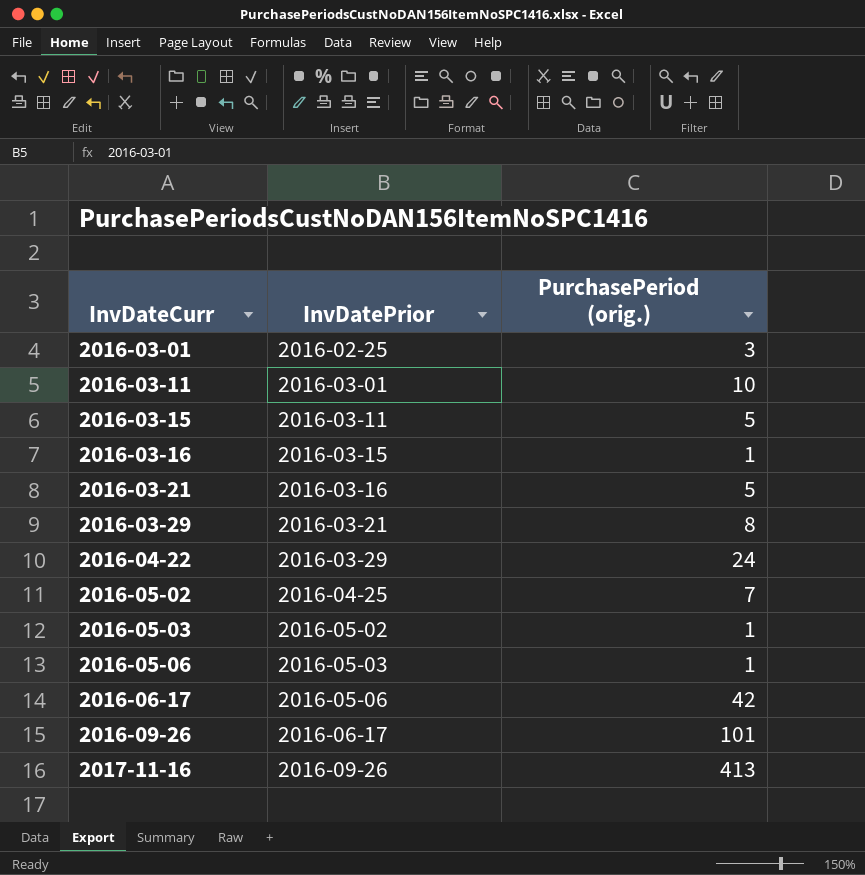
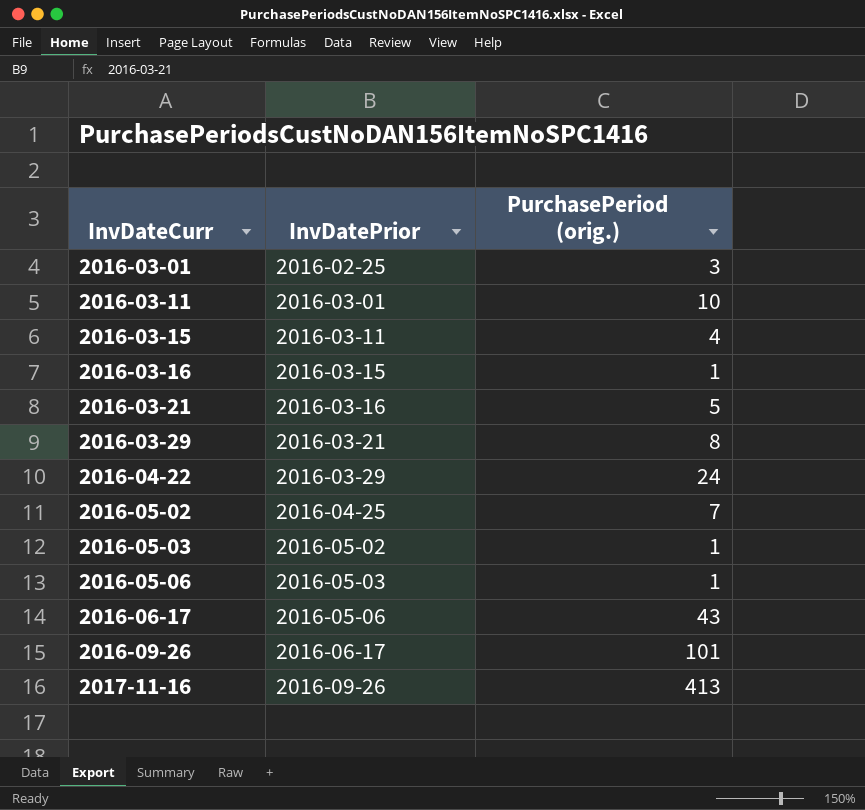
2016-03-15 | PurchasePeriod (orig.): 5 -> 4
2016-06-17 | PurchasePeriod (orig.): 42 -> 43

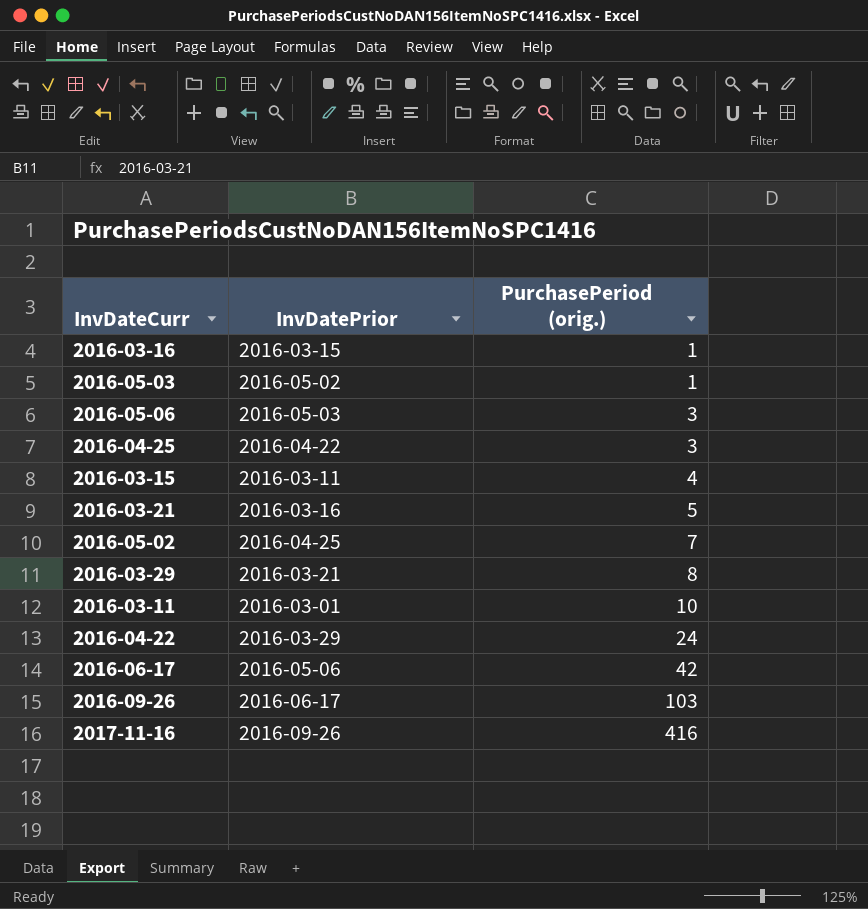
row order: InvDateCurr ascending -> PurchasePeriod (orig.) ascending
row 2016-03-01: 2016-02-25 | 3 -> none
2016-05-06 | PurchasePeriod (orig.): 1 -> 3
row 2016-04-25: none -> 2016-04-22 | 3
2016-06-17 | PurchasePeriod (orig.): 43 -> 42
2016-09-26 | PurchasePeriod (orig.): 101 -> 103
2017-11-16 | PurchasePeriod (orig.): 413 -> 416

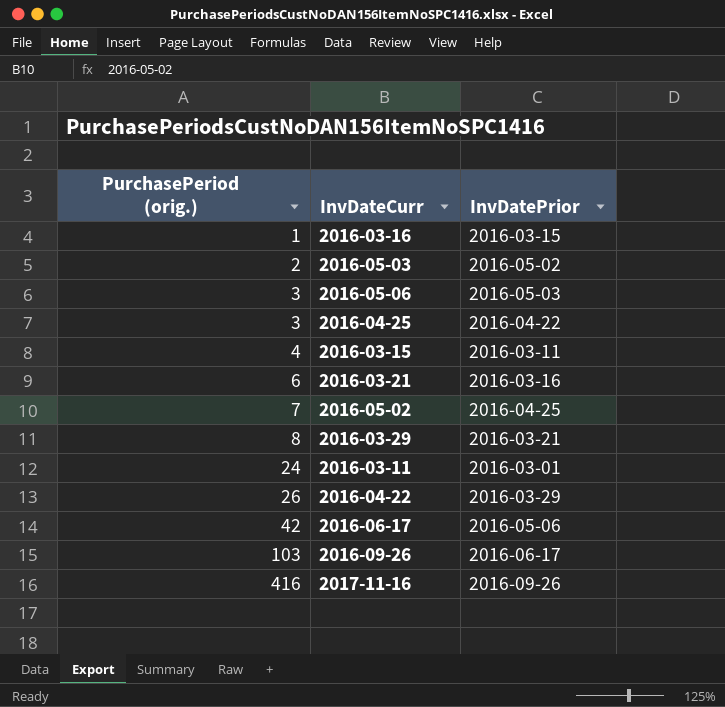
column PurchasePeriod (orig.) | position: 3 -> 1
2016-05-03 | PurchasePeriod (orig.): 1 -> 2
2016-03-21 | PurchasePeriod (orig.): 5 -> 6
2016-03-11 | PurchasePeriod (orig.): 10 -> 24
2016-04-22 | PurchasePeriod (orig.): 24 -> 26

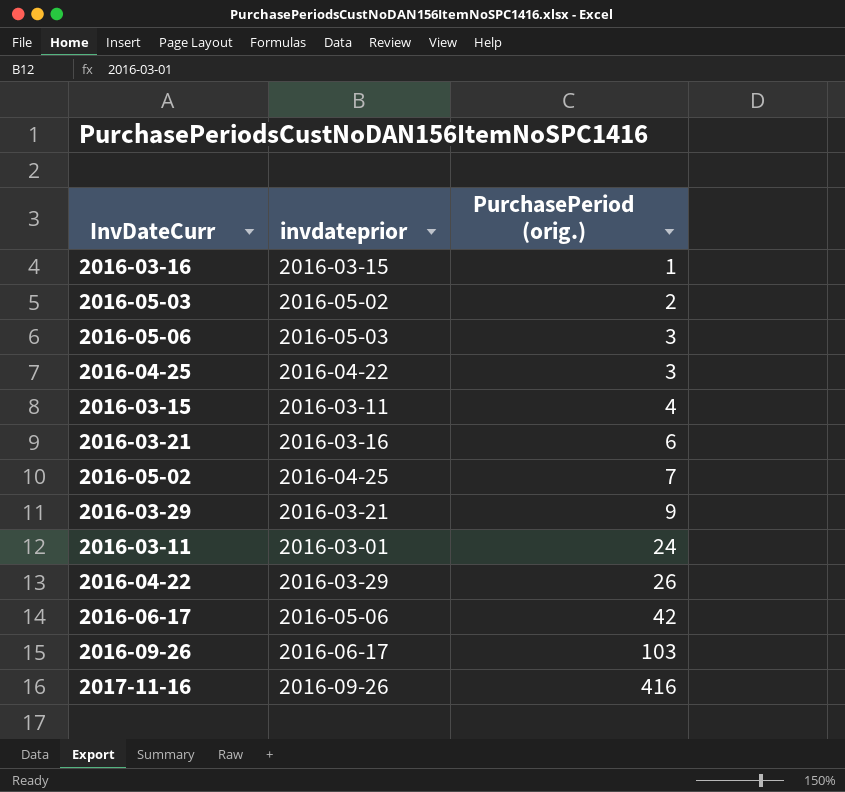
column name: InvDatePrior -> invdateprior
column PurchasePeriod (orig.) | position: 1 -> 3
2016-03-29 | PurchasePeriod (orig.): 8 -> 9

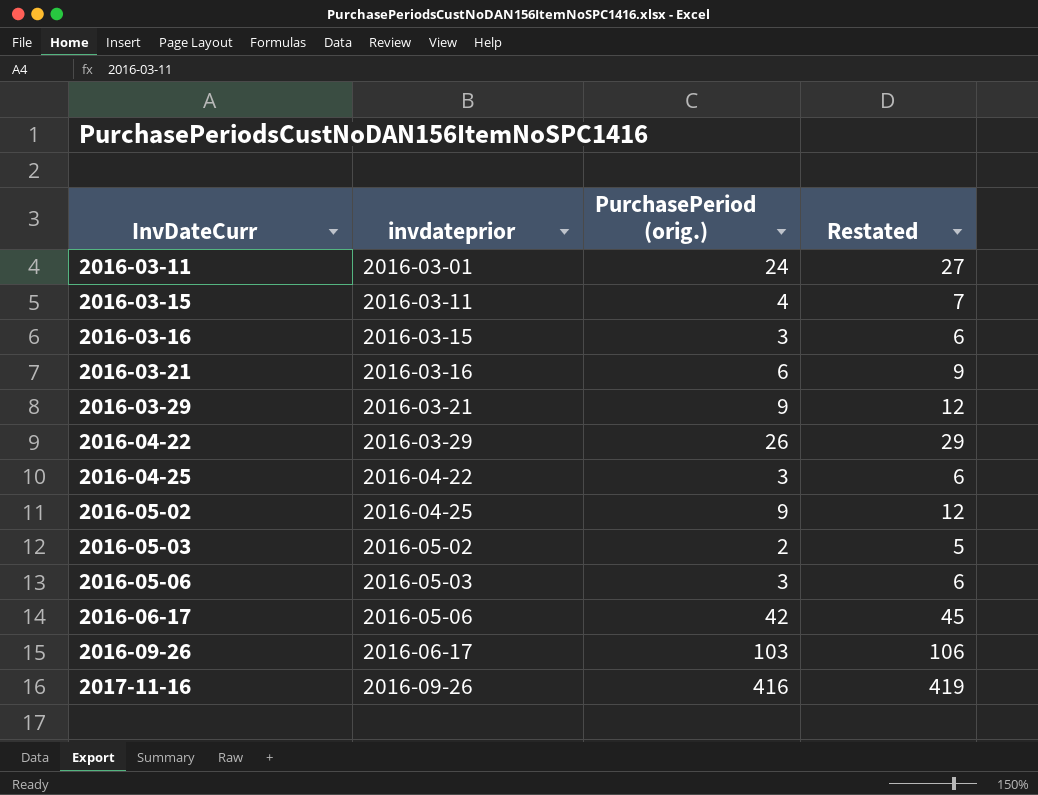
row order: PurchasePeriod (orig.) ascending -> InvDateCurr ascending
column Restated | formula: none -> [PurchasePeriod (orig.)] + 3
2016-03-16 | PurchasePeriod (orig.): 1 -> 3
2016-05-02 | PurchasePeriod (orig.): 7 -> 9

